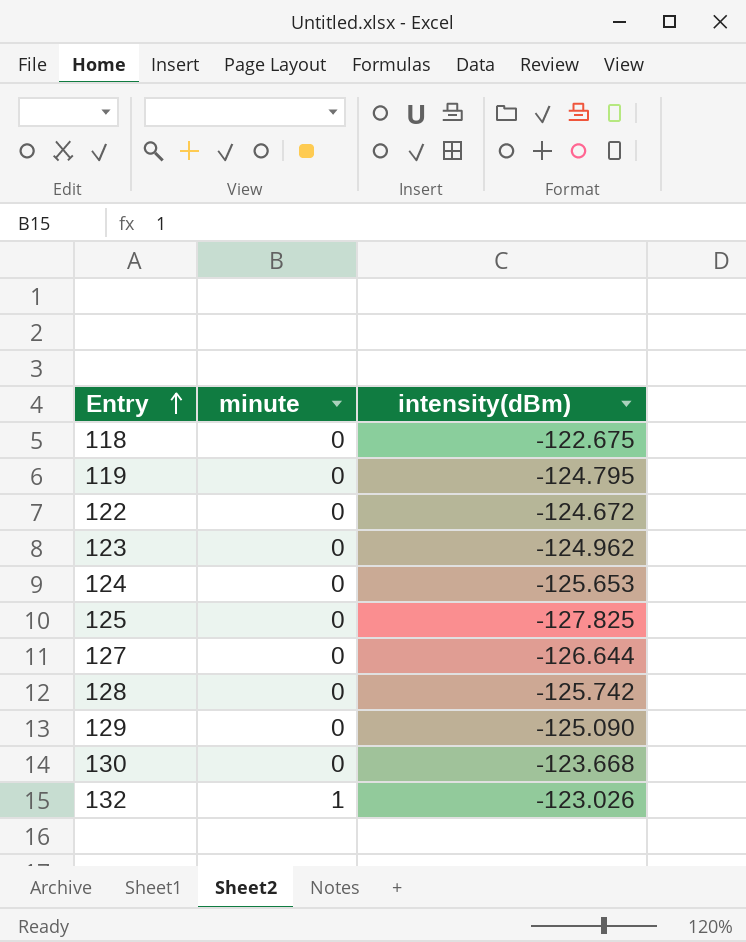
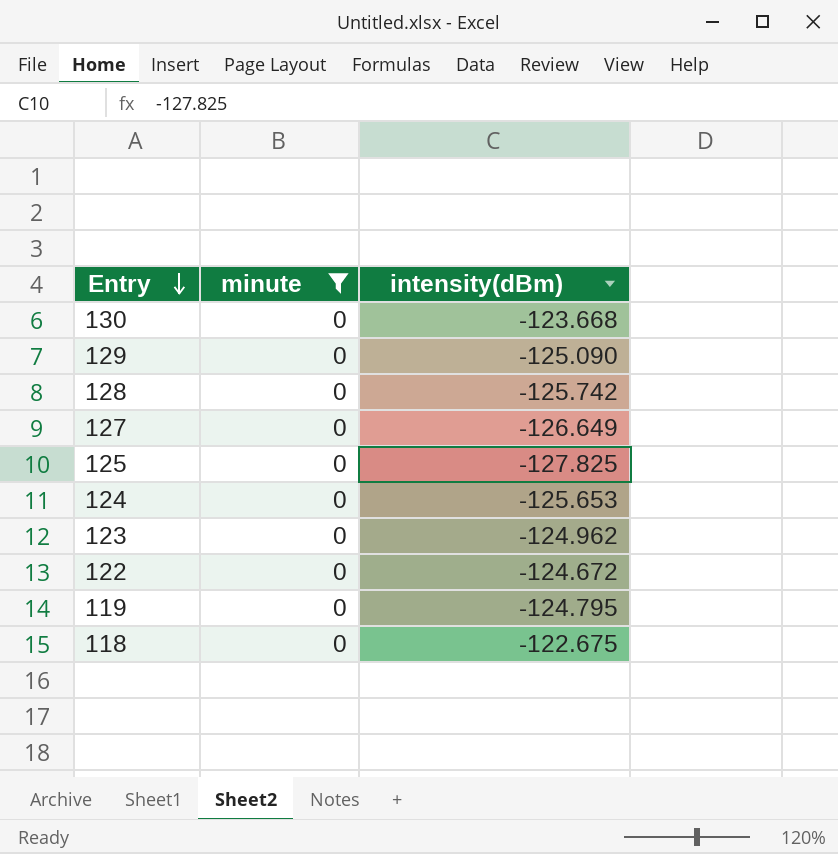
filter: none -> minute = 0
row order: Entry ascending -> Entry descending
127 | intensity(dBm): -126.644 -> -126.649

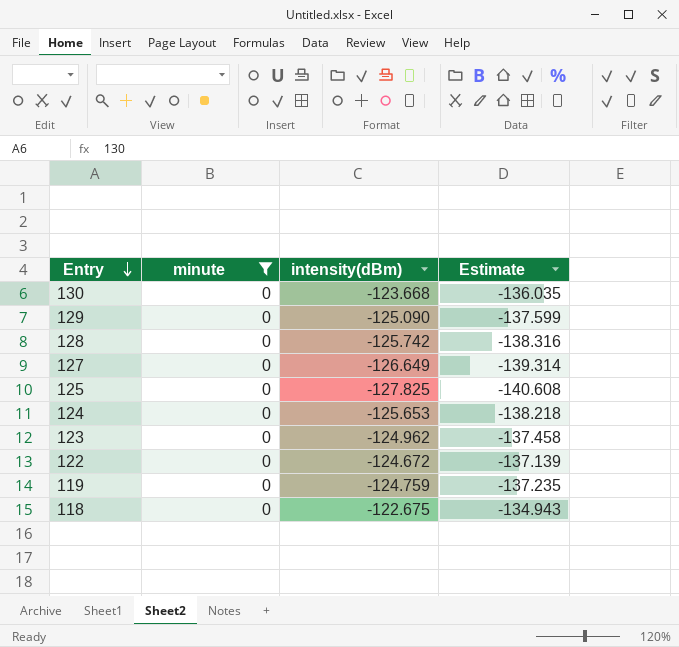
column Estimate | formula: none -> [intensity(dBm)] * 1.1
119 | intensity(dBm): -124.795 -> -124.759

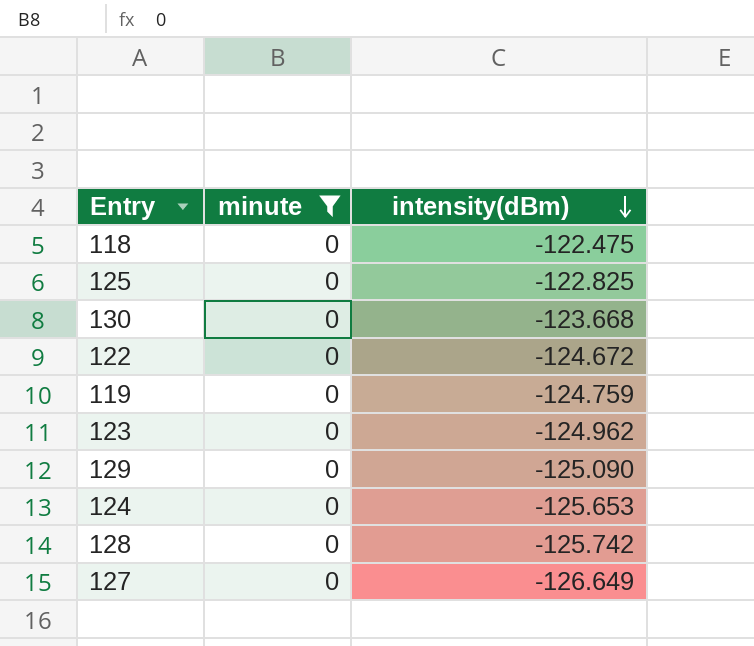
row order: Entry descending -> intensity(dBm) descending
column Estimate | formula: [intensity(dBm)] * 1.1 -> none
118 | intensity(dBm): -122.675 -> -122.475
125 | intensity(dBm): -127.825 -> -122.825

